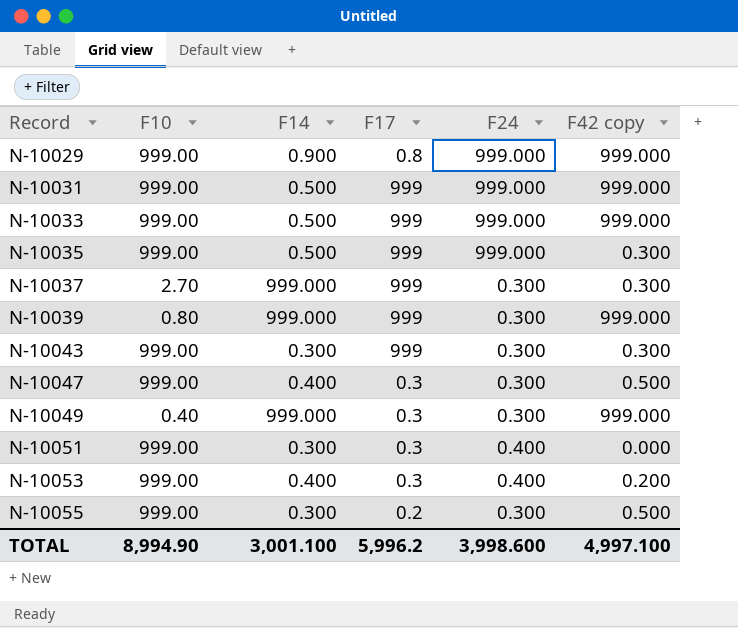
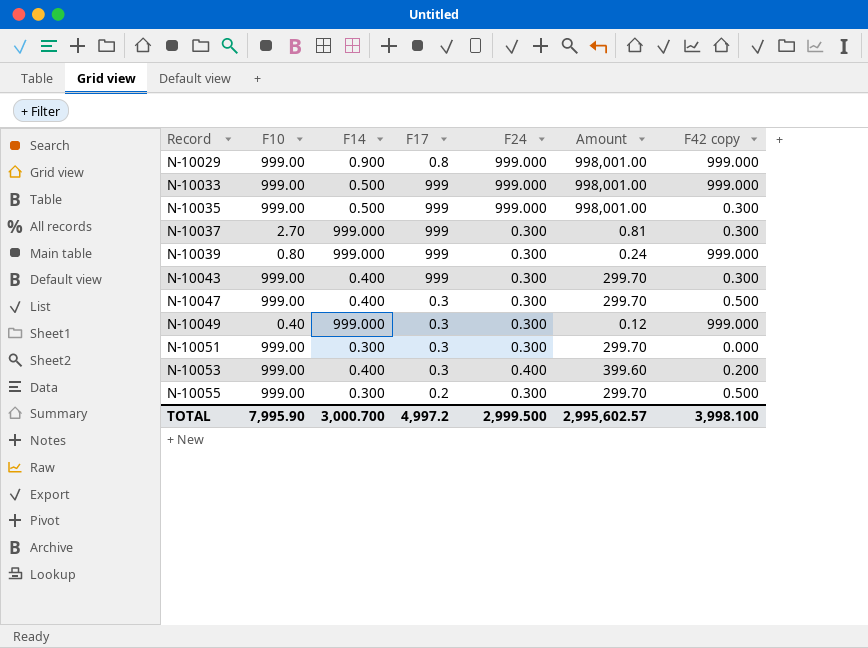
column Amount | formula: none -> [F10] * [F24]
row N-10031: 999.00 | 0.500 | 999 | 999.000 | 999.000 -> none
N-10043 | F14: 0.300 -> 0.400
N-10051 | F24: 0.400 -> 0.300
TOTAL | F10: 8,994.90 -> 7,995.90
TOTAL | F14: 3,001.100 -> 3,000.700
TOTAL | F17: 5,996.2 -> 4,997.2
TOTAL | F24: 3,998.600 -> 2,999.500
TOTAL | F42 copy: 4,997.100 -> 3,998.100

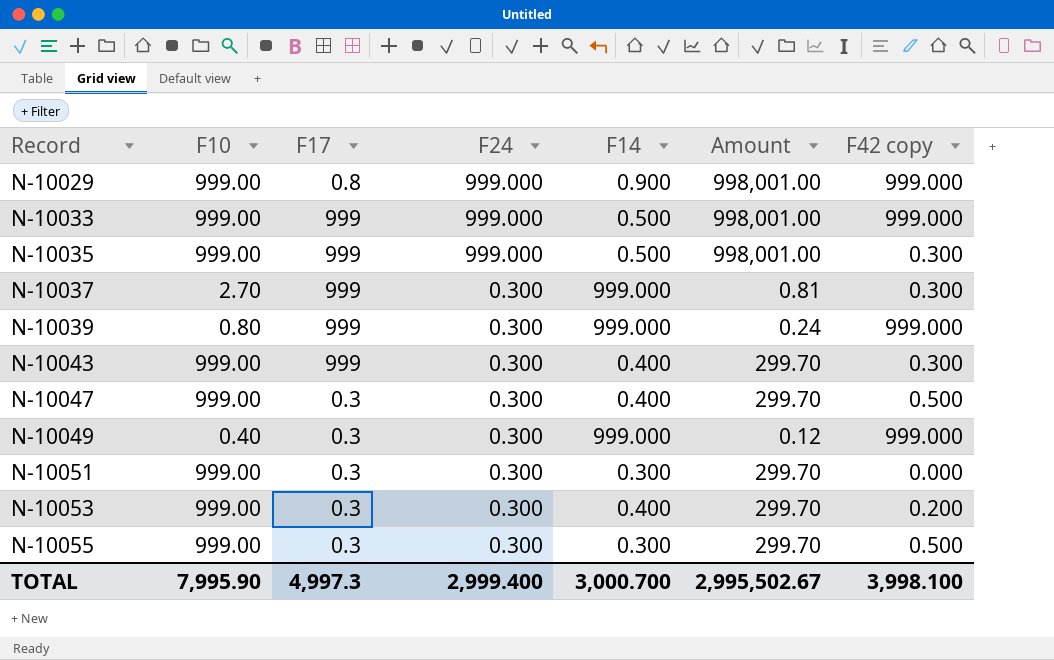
column F14 | position: 3 -> 5
N-10053 | F24: 0.400 -> 0.300
N-10053 | Amount: 399.60 -> 299.70
N-10055 | F17: 0.2 -> 0.3
TOTAL | F17: 4,997.2 -> 4,997.3
TOTAL | F24: 2,999.500 -> 2,999.400
TOTAL | Amount: 2,995,602.57 -> 2,995,502.67

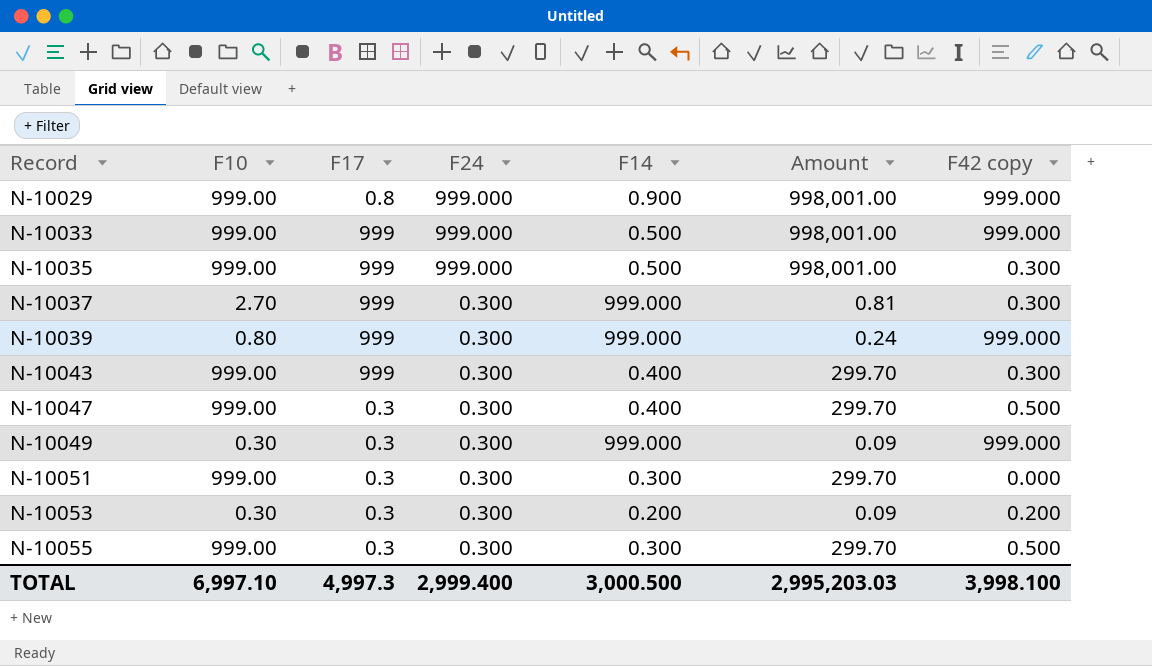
N-10049 | F10: 0.40 -> 0.30
N-10049 | Amount: 0.12 -> 0.09
N-10053 | F10: 999.00 -> 0.30
N-10053 | F14: 0.400 -> 0.200
N-10053 | Amount: 299.70 -> 0.09
TOTAL | F10: 7,995.90 -> 6,997.10
TOTAL | F14: 3,000.700 -> 3,000.500
TOTAL | Amount: 2,995,502.67 -> 2,995,203.03

